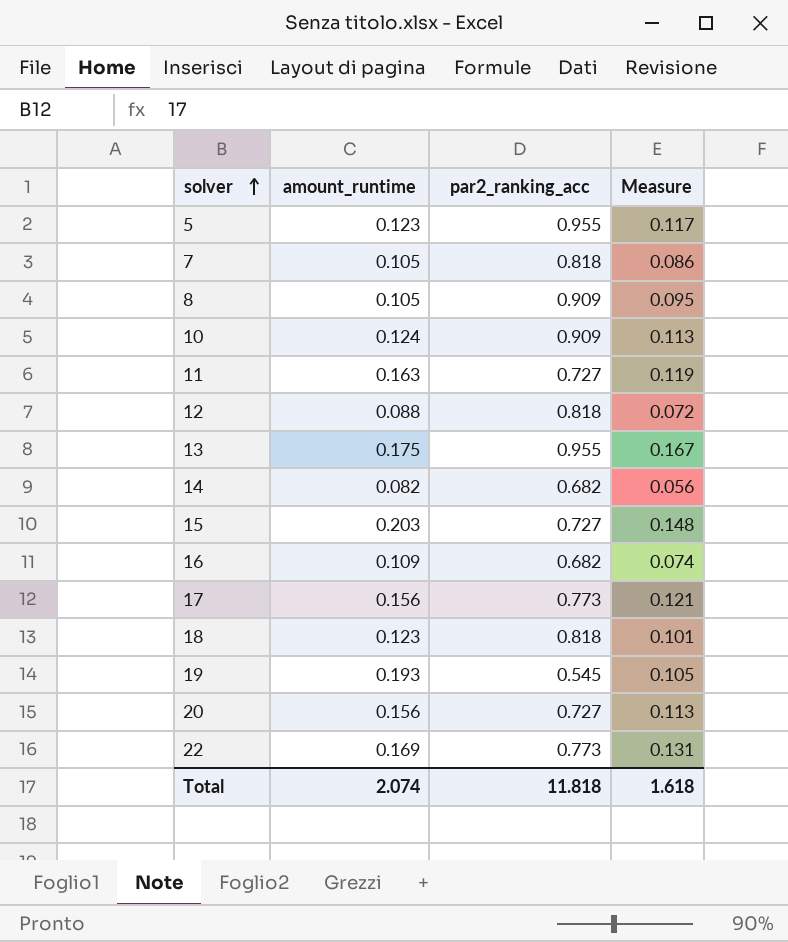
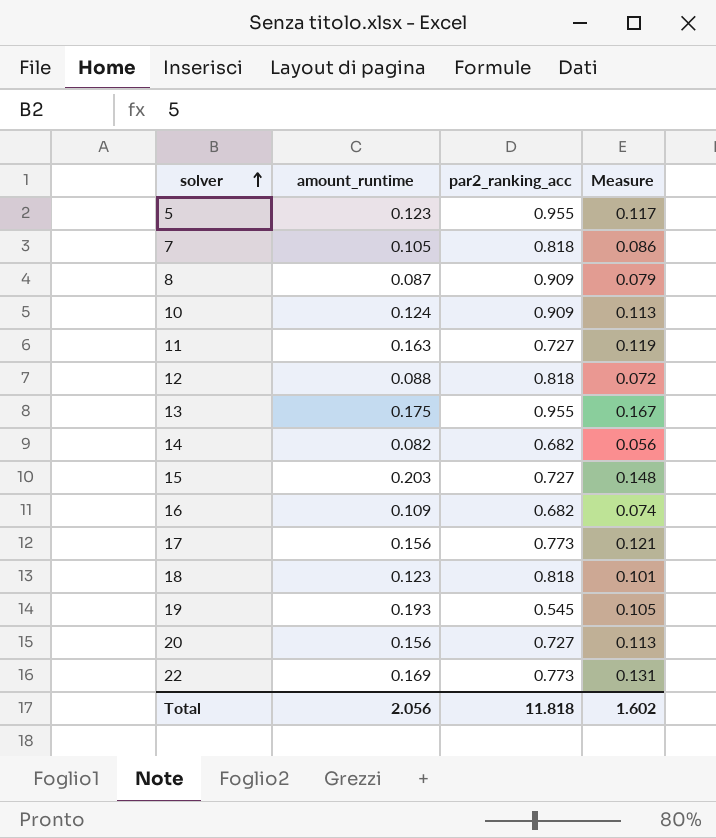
8 | amount_runtime: 0.105 -> 0.087
8 | Measure: 0.095 -> 0.079
Total | amount_runtime: 2.074 -> 2.056
Total | Measure: 1.618 -> 1.602

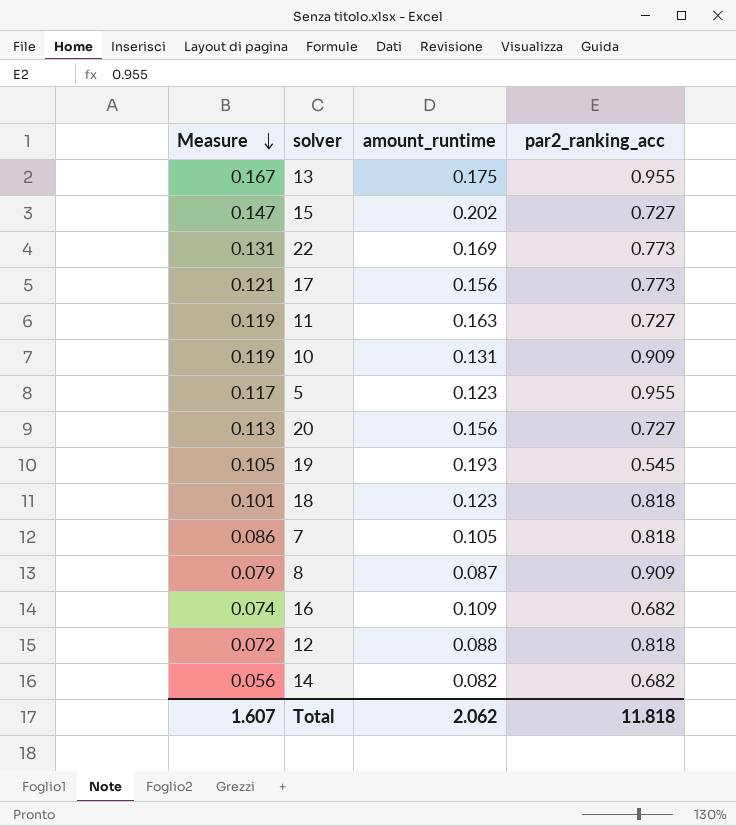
row order: solver ascending -> Measure descending
column Measure | position: 4 -> 1
15 | Measure: 0.148 -> 0.147
15 | amount_runtime: 0.203 -> 0.202
10 | Measure: 0.113 -> 0.119
10 | amount_runtime: 0.124 -> 0.131
Total | Measure: 1.602 -> 1.607
Total | amount_runtime: 2.056 -> 2.062

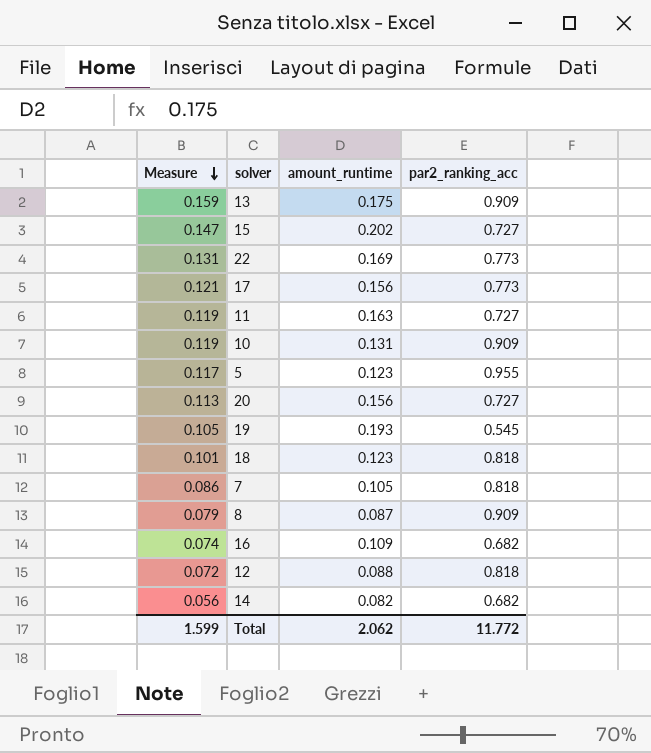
13 | Measure: 0.167 -> 0.159
13 | par2_ranking_acc: 0.955 -> 0.909
Total | Measure: 1.607 -> 1.599
Total | par2_ranking_acc: 11.818 -> 11.772

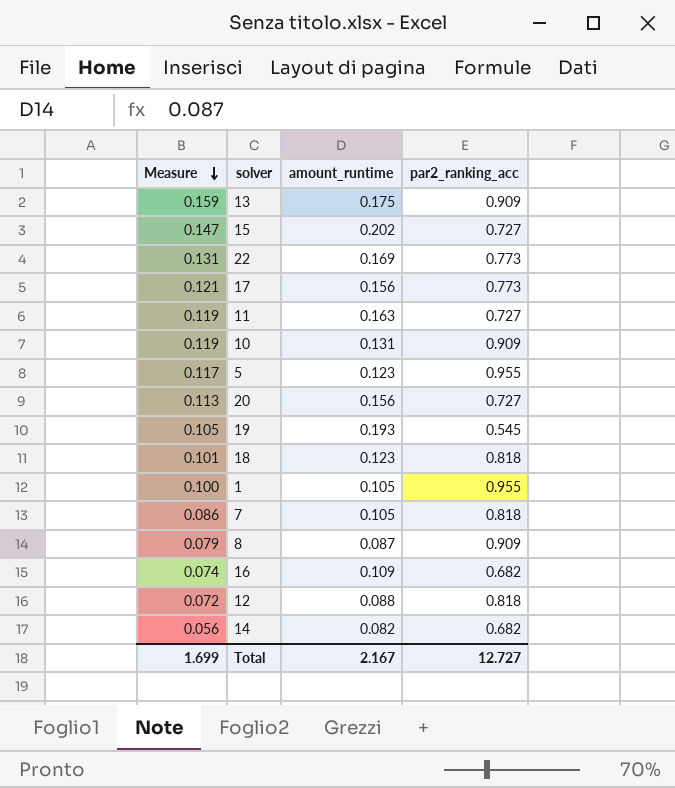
row 1: none -> 0.100 | 0.105 | 0.955
Total | Measure: 1.599 -> 1.699
Total | amount_runtime: 2.062 -> 2.167
Total | par2_ranking_acc: 11.772 -> 12.727

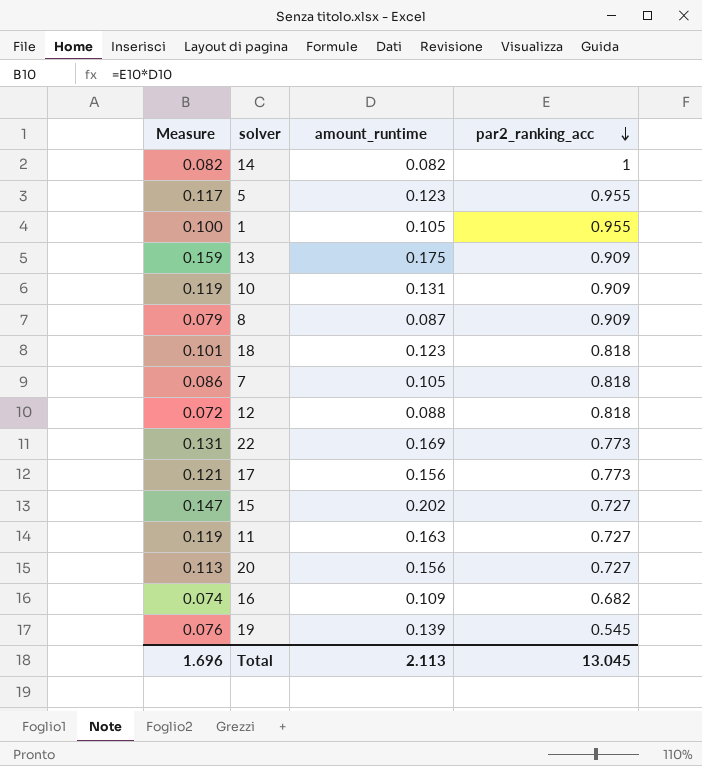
row order: Measure descending -> par2_ranking_acc descending
14 | Measure: 0.056 -> 0.082
14 | par2_ranking_acc: 0.682 -> 1
19 | Measure: 0.105 -> 0.076
19 | amount_runtime: 0.193 -> 0.139
Total | Measure: 1.699 -> 1.696
Total | amount_runtime: 2.167 -> 2.113
Total | par2_ranking_acc: 12.727 -> 13.045

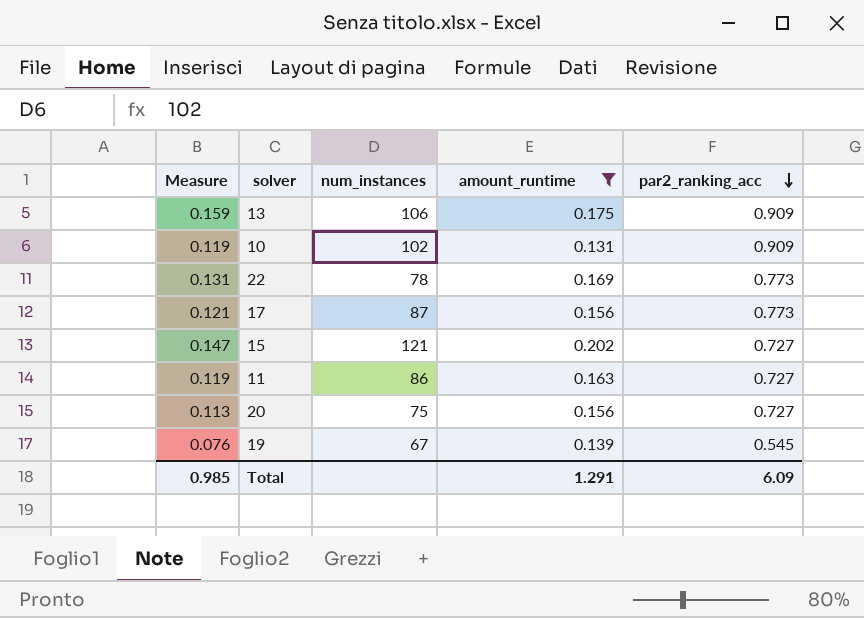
filter: none -> amount_runtime >= 0.131
column num_instances | position: none -> 3
Total | Measure: 1.696 -> 0.985
Total | amount_runtime: 2.113 -> 1.291
Total | par2_ranking_acc: 13.045 -> 6.09

